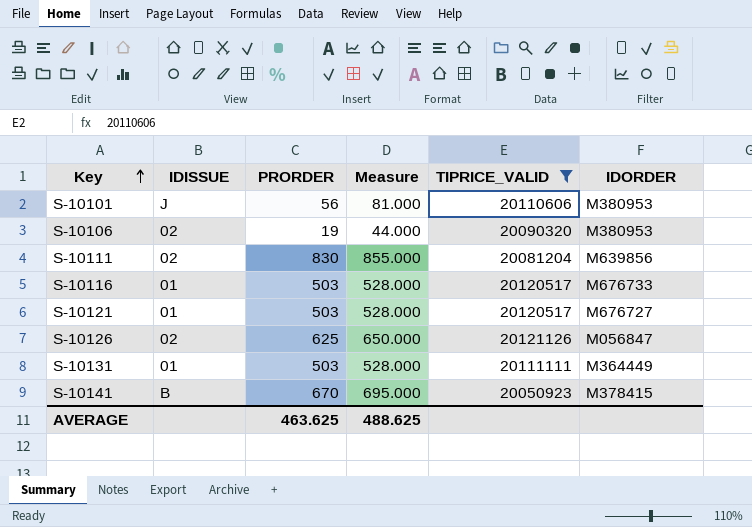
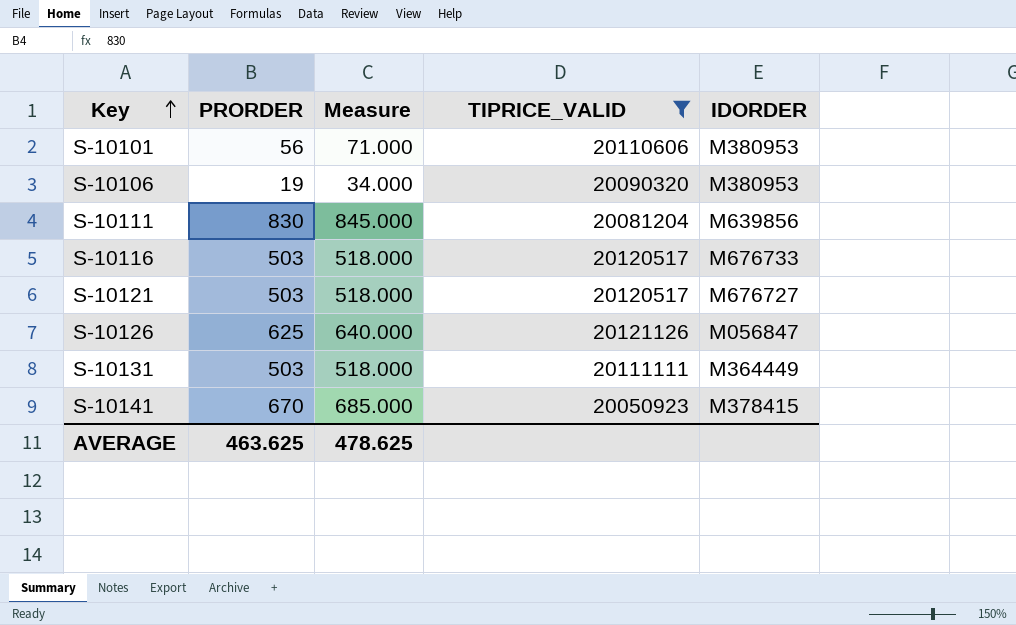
column IDISSUE | position: 2 -> none
column Measure | formula: [PRORDER] + 25 -> [PRORDER] + 15
AVERAGE | Measure: 488.625 -> 478.625

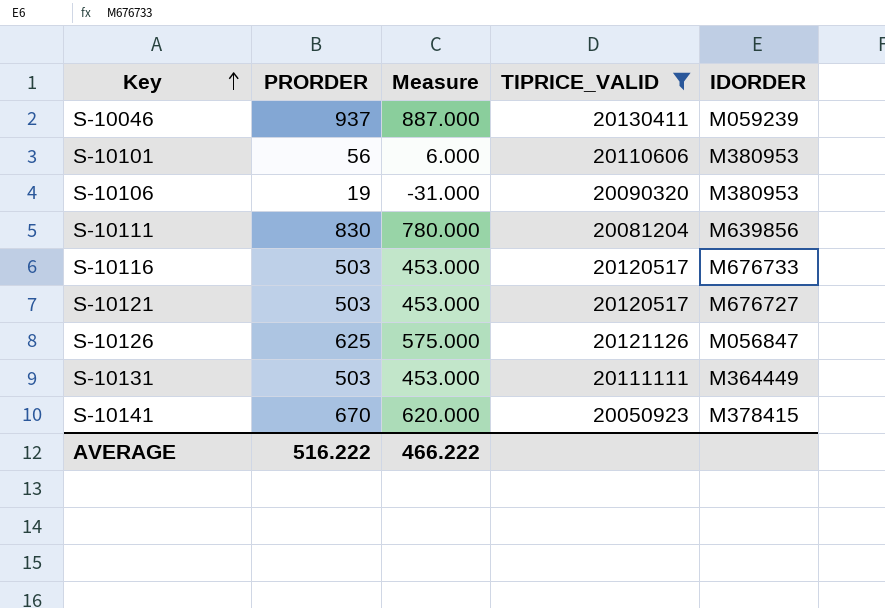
column Measure | formula: [PRORDER] + 15 -> [PRORDER] - 50
row S-10046: none -> 937 | 887.000 | 20130411 | M059239
AVERAGE | PRORDER: 463.625 -> 516.222
AVERAGE | Measure: 478.625 -> 466.222

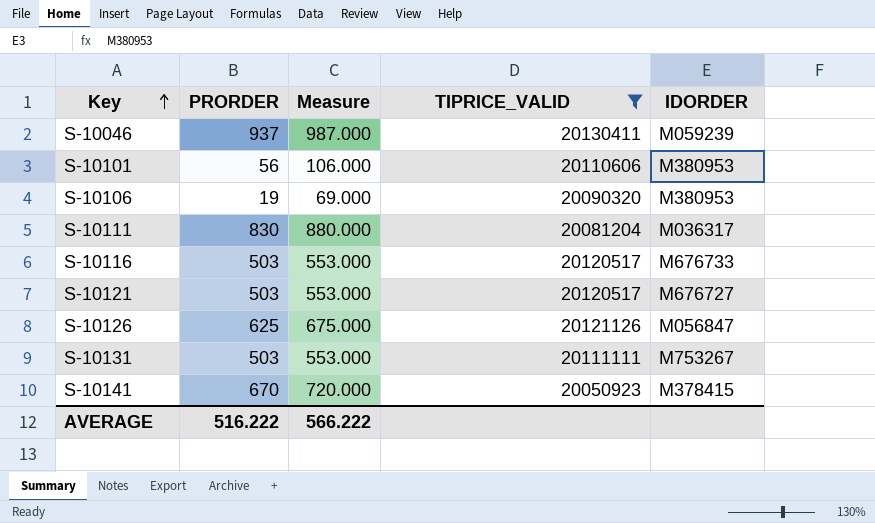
column Measure | formula: [PRORDER] - 50 -> [PRORDER] + 50
S-10111 | IDORDER: M639856 -> M036317
S-10131 | IDORDER: M364449 -> M753267
AVERAGE | Measure: 466.222 -> 566.222

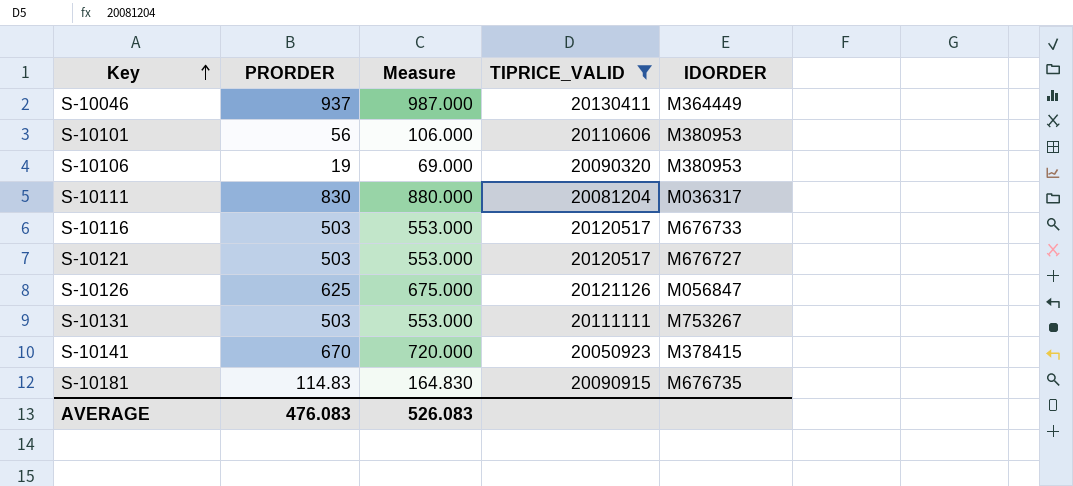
S-10046 | IDORDER: M059239 -> M364449
row S-10181: none -> 114.83 | 164.830 | 20090915 | M676735
AVERAGE | PRORDER: 516.222 -> 476.083
AVERAGE | Measure: 566.222 -> 526.083

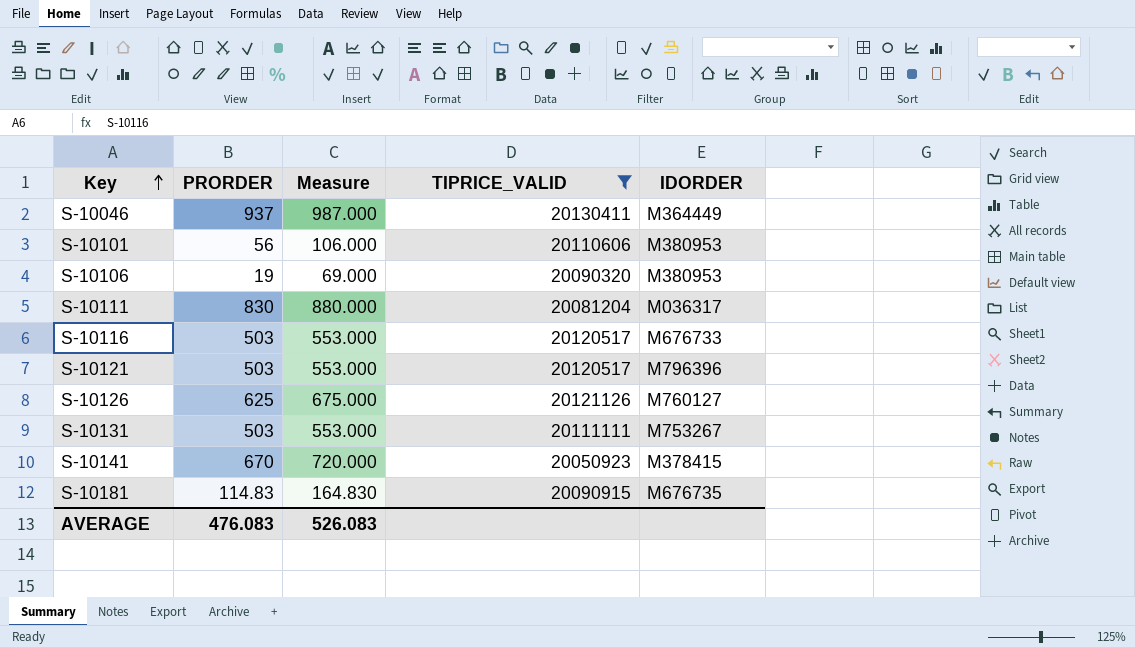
S-10121 | IDORDER: M676727 -> M796396
S-10126 | IDORDER: M056847 -> M760127

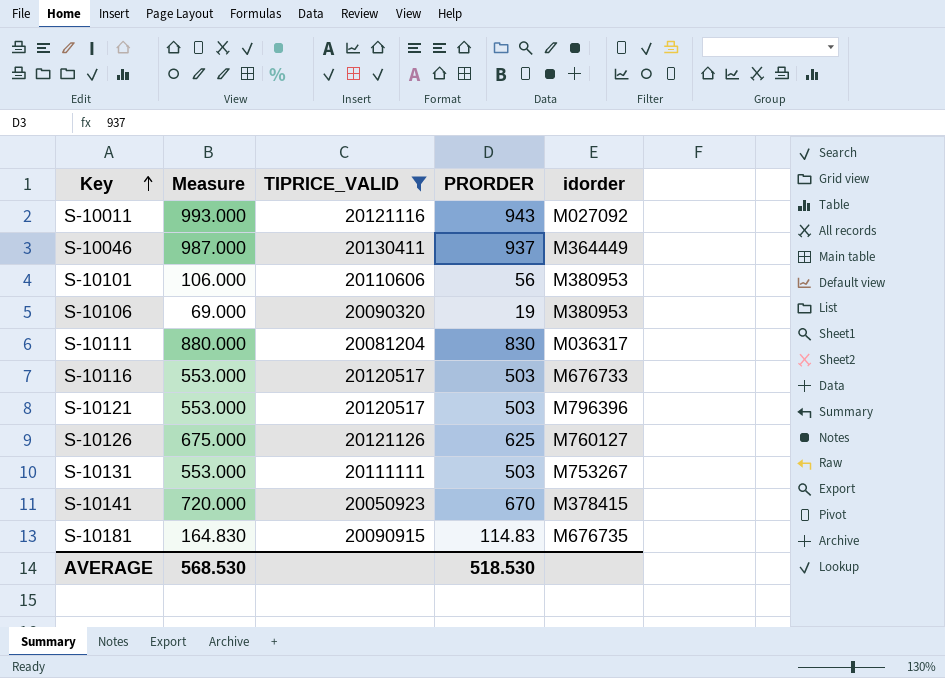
column PRORDER | position: 2 -> 4
column name: IDORDER -> idorder
row S-10011: none -> 993.000 | 20121116 | 943 | M027092
AVERAGE | Measure: 526.083 -> 568.530
AVERAGE | PRORDER: 476.083 -> 518.530

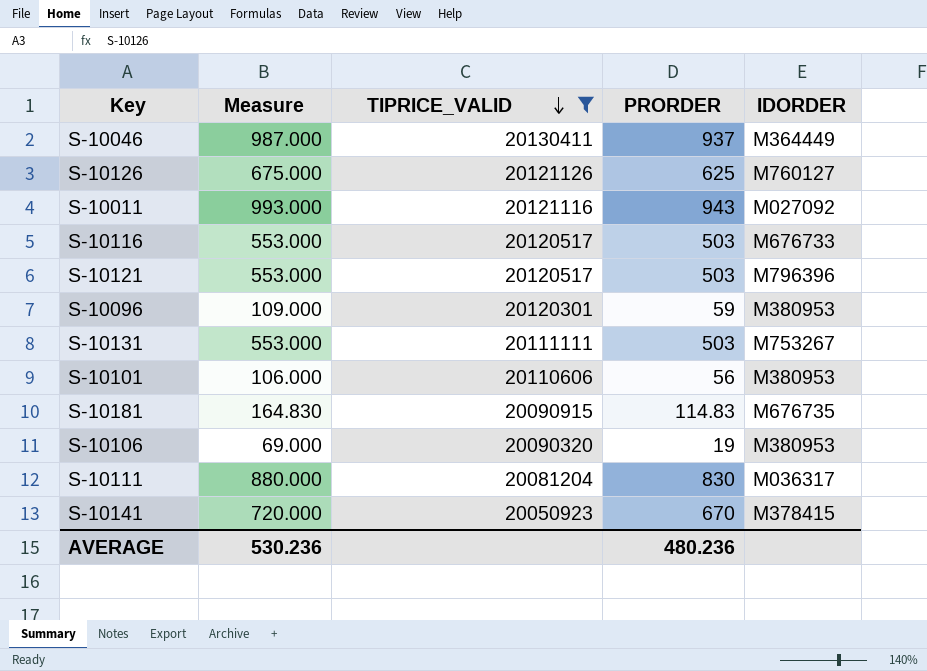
row order: Key ascending -> TIPRICE_VALID descending
column name: idorder -> IDORDER
row S-10096: none -> 109.000 | 20120301 | 59 | M380953
AVERAGE | Measure: 568.530 -> 530.236
AVERAGE | PRORDER: 518.530 -> 480.236

